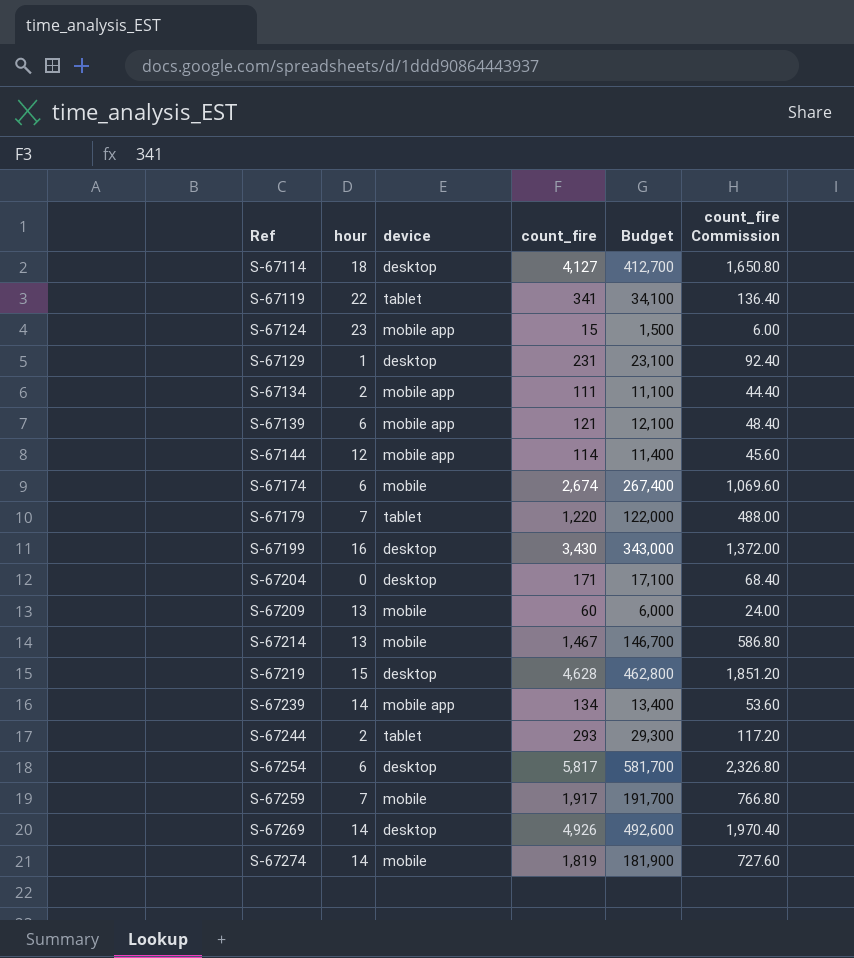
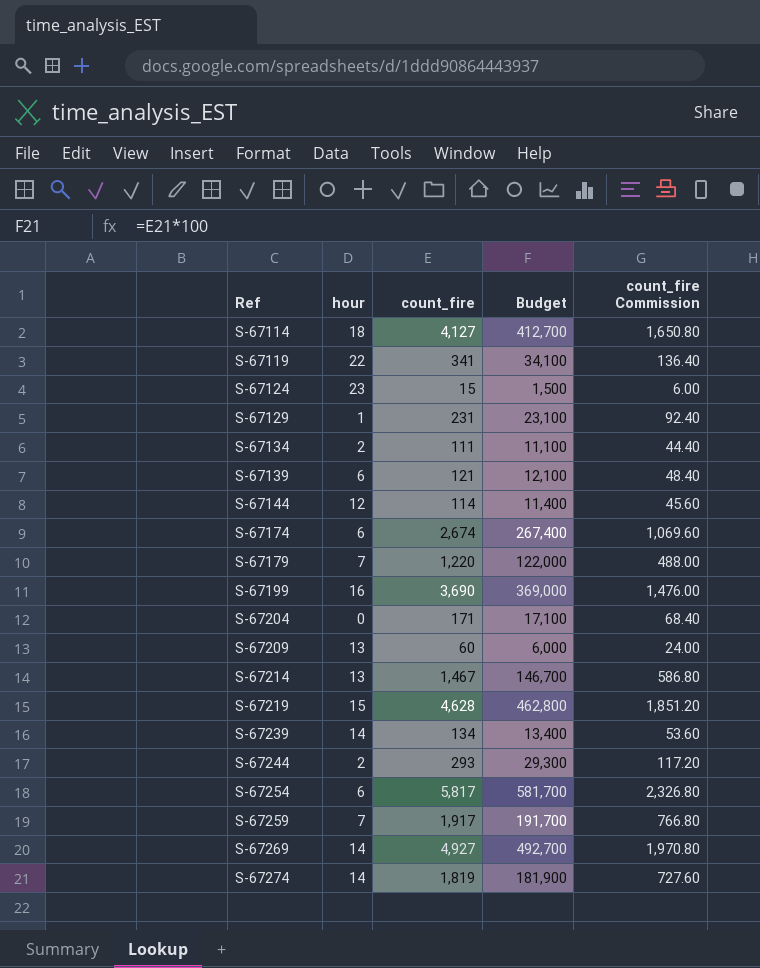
column device | position: 3 -> none
S-67199 | count_fire: 3,430 -> 3,690
S-67199 | Budget: 343,000 -> 369,000
S-67199 | count_fire Commission: 1,372.00 -> 1,476.00
S-67269 | count_fire: 4,926 -> 4,927
S-67269 | Budget: 492,600 -> 492,700
S-67269 | count_fire Commission: 1,970.40 -> 1,970.80

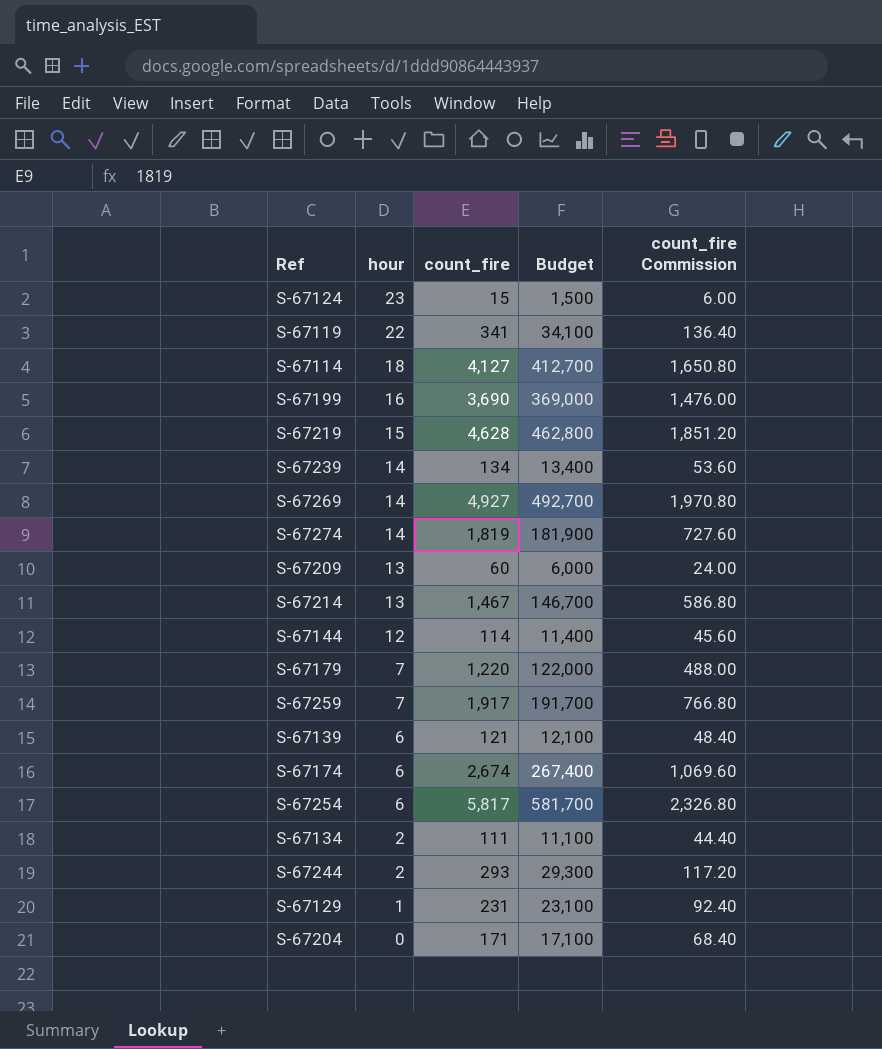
row order: Ref ascending -> hour descending

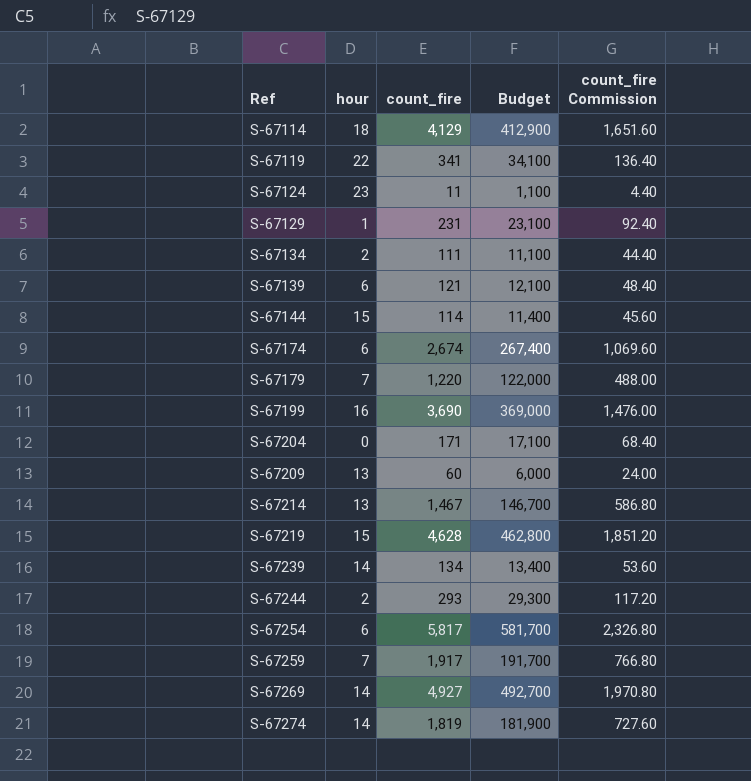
row order: hour descending -> Ref ascending
S-67114 | count_fire: 4,127 -> 4,129
S-67114 | Budget: 412,700 -> 412,900
S-67114 | count_fire Commission: 1,650.80 -> 1,651.60
S-67124 | count_fire: 15 -> 11
S-67124 | Budget: 1,500 -> 1,100
S-67124 | count_fire Commission: 6.00 -> 4.40
S-67144 | hour: 12 -> 15

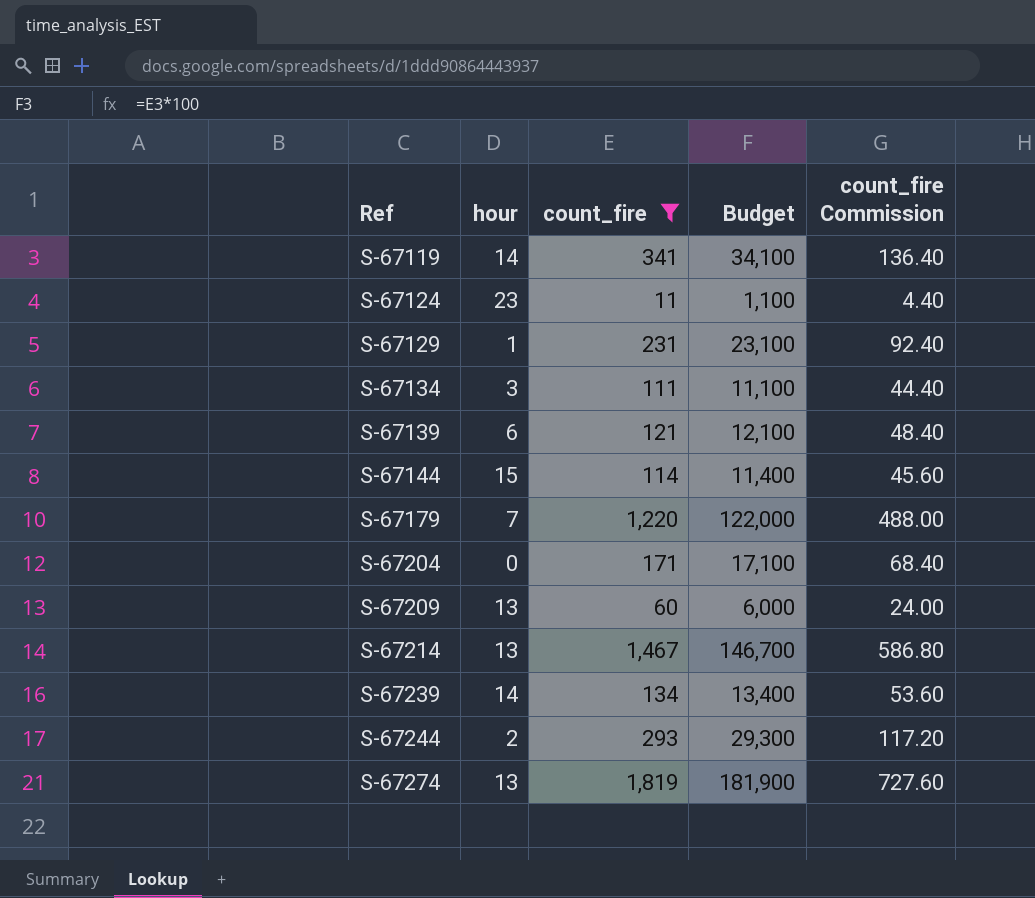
filter: none -> count_fire <= 1,819
S-67119 | hour: 22 -> 14
S-67134 | hour: 2 -> 3
S-67274 | hour: 14 -> 13

